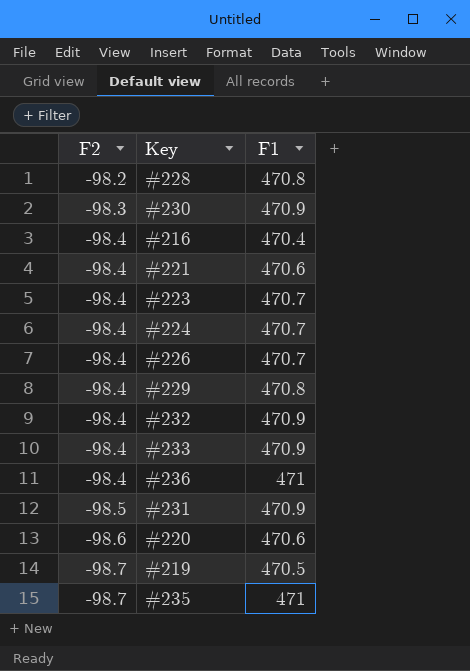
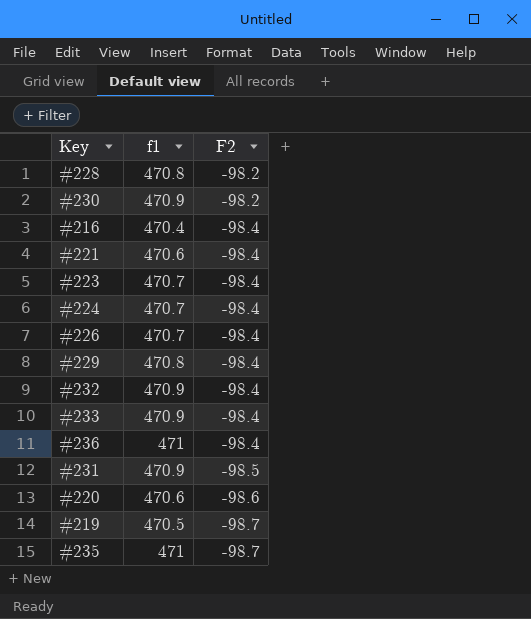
column name: F1 -> f1
column F2 | position: 1 -> 3
#230 | F2: -98.3 -> -98.2

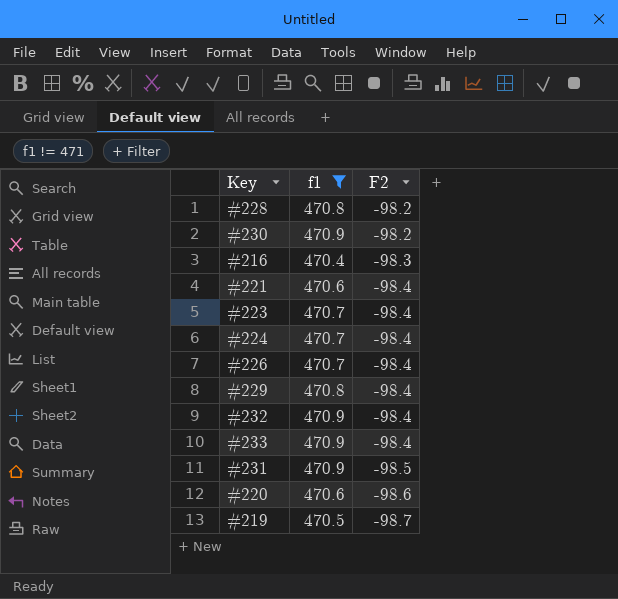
filter: none -> f1 != 471
#216 | F2: -98.4 -> -98.3

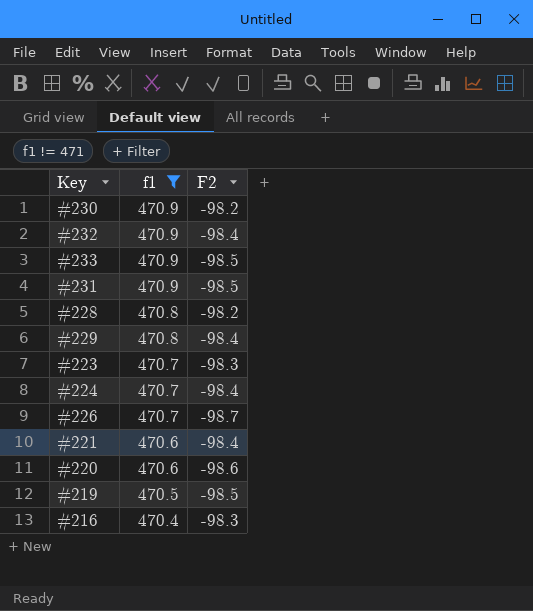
row order: F2 descending -> f1 descending
#233 | F2: -98.4 -> -98.5
#223 | F2: -98.4 -> -98.3
#226 | F2: -98.4 -> -98.7
#219 | F2: -98.7 -> -98.5

